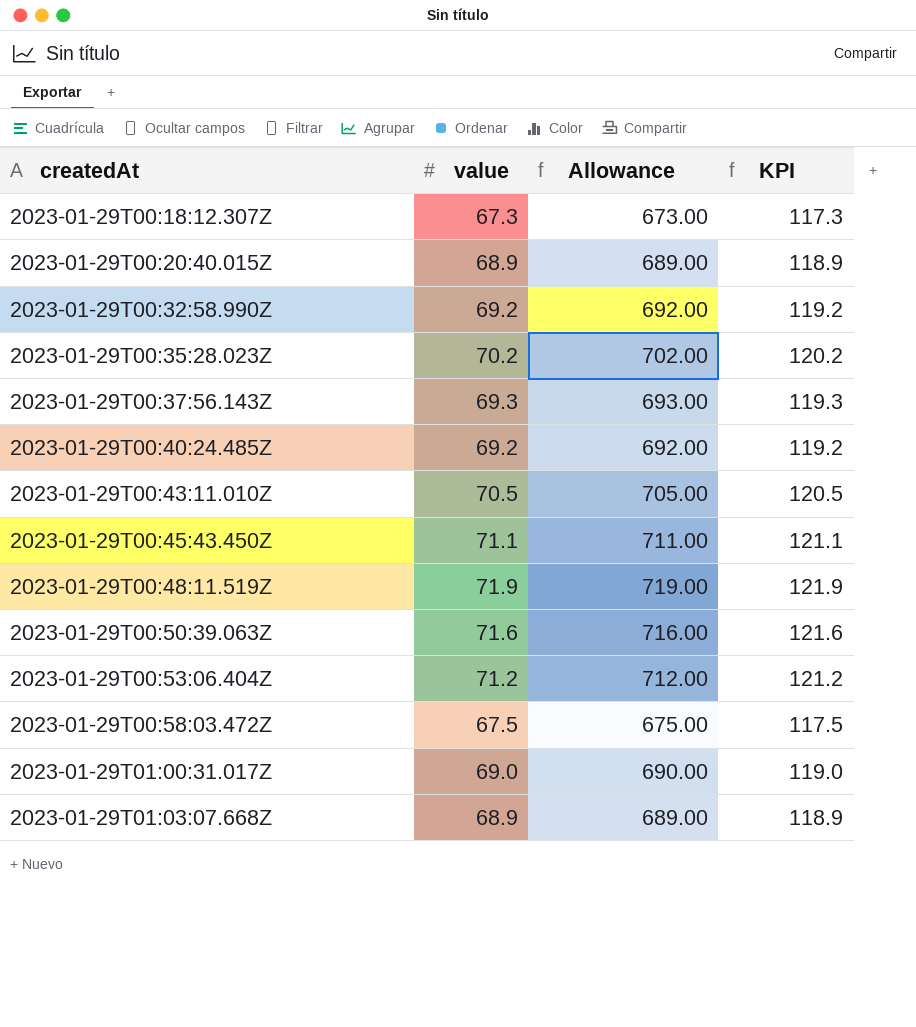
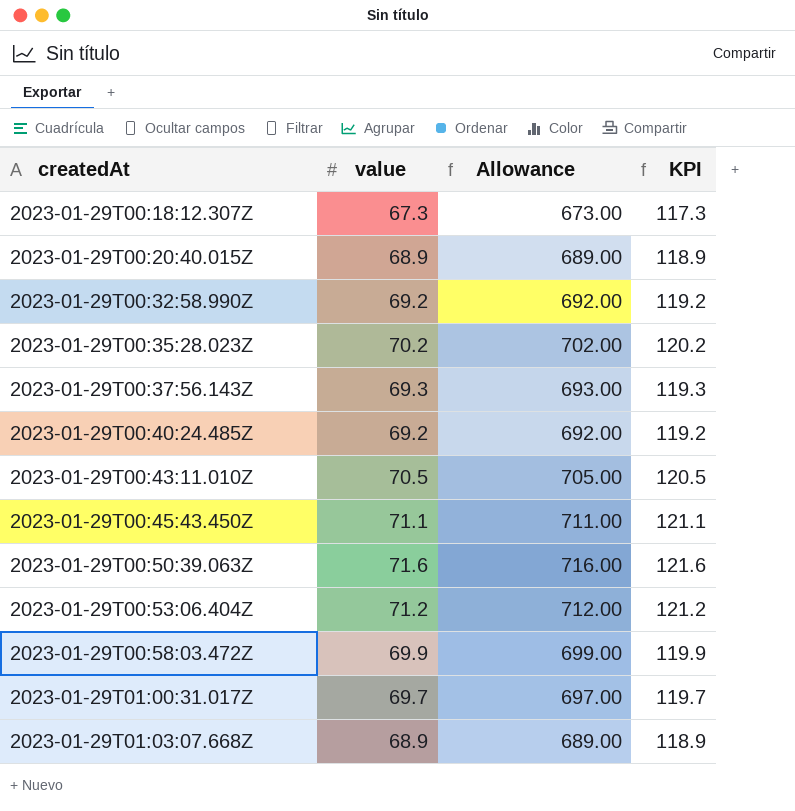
row 2023-01-29T00:48:11.519Z: 71.9 | 719.00 | 121.9 -> none
2023-01-29T00:58:03.472Z | value: 67.5 -> 69.9
2023-01-29T00:58:03.472Z | Allowance: 675.00 -> 699.00
2023-01-29T00:58:03.472Z | KPI: 117.5 -> 119.9
2023-01-29T01:00:31.017Z | value: 69.0 -> 69.7
2023-01-29T01:00:31.017Z | Allowance: 690.00 -> 697.00
2023-01-29T01:00:31.017Z | KPI: 119.0 -> 119.7

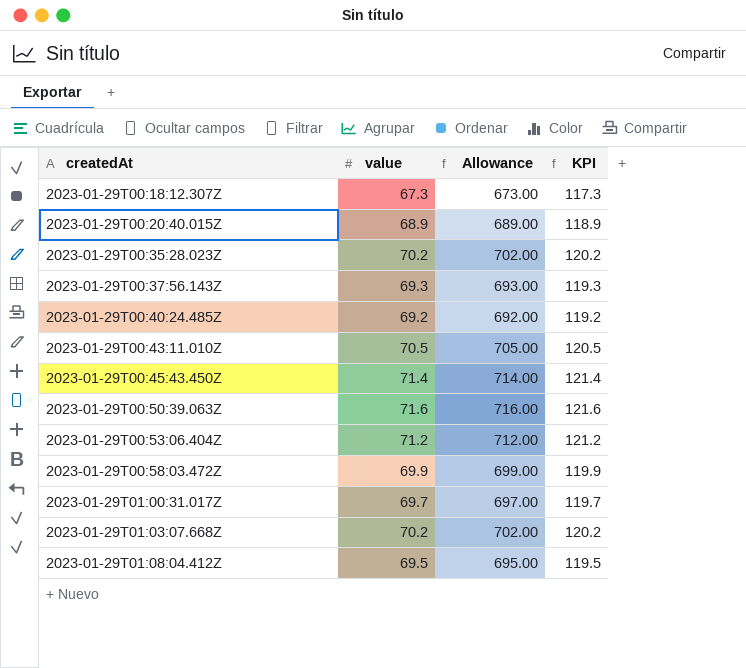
row 2023-01-29T00:32:58.990Z: 69.2 | 692.00 | 119.2 -> none
2023-01-29T00:45:43.450Z | value: 71.1 -> 71.4
2023-01-29T00:45:43.450Z | Allowance: 711.00 -> 714.00
2023-01-29T00:45:43.450Z | KPI: 121.1 -> 121.4
2023-01-29T01:03:07.668Z | value: 68.9 -> 70.2
2023-01-29T01:03:07.668Z | Allowance: 689.00 -> 702.00
2023-01-29T01:03:07.668Z | KPI: 118.9 -> 120.2
row 2023-01-29T01:08:04.412Z: none -> 69.5 | 695.00 | 119.5

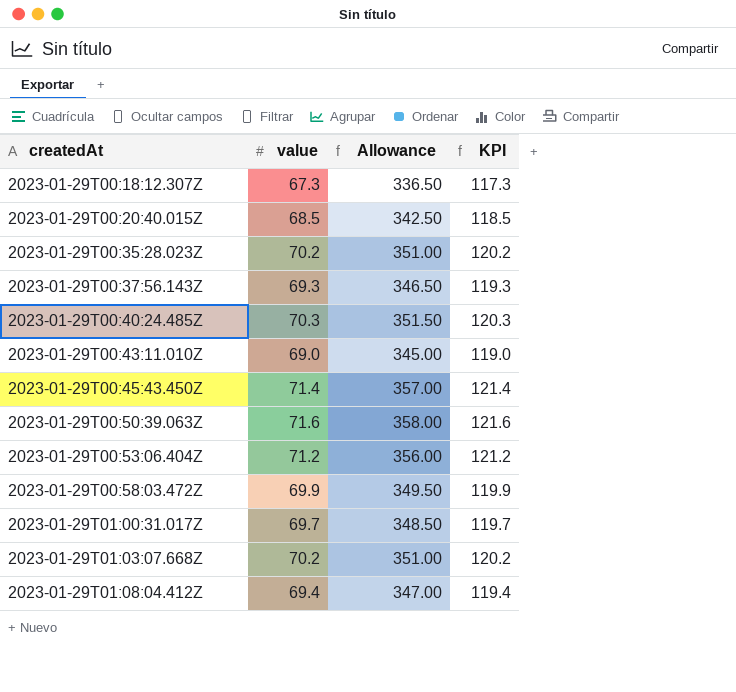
column Allowance | formula: [value] * 10 -> [value] * 5
2023-01-29T00:20:40.015Z | value: 68.9 -> 68.5
2023-01-29T00:20:40.015Z | KPI: 118.9 -> 118.5
2023-01-29T00:40:24.485Z | value: 69.2 -> 70.3
2023-01-29T00:40:24.485Z | KPI: 119.2 -> 120.3
2023-01-29T00:43:11.010Z | value: 70.5 -> 69.0
2023-01-29T00:43:11.010Z | KPI: 120.5 -> 119.0
2023-01-29T01:08:04.412Z | value: 69.5 -> 69.4
2023-01-29T01:08:04.412Z | KPI: 119.5 -> 119.4

